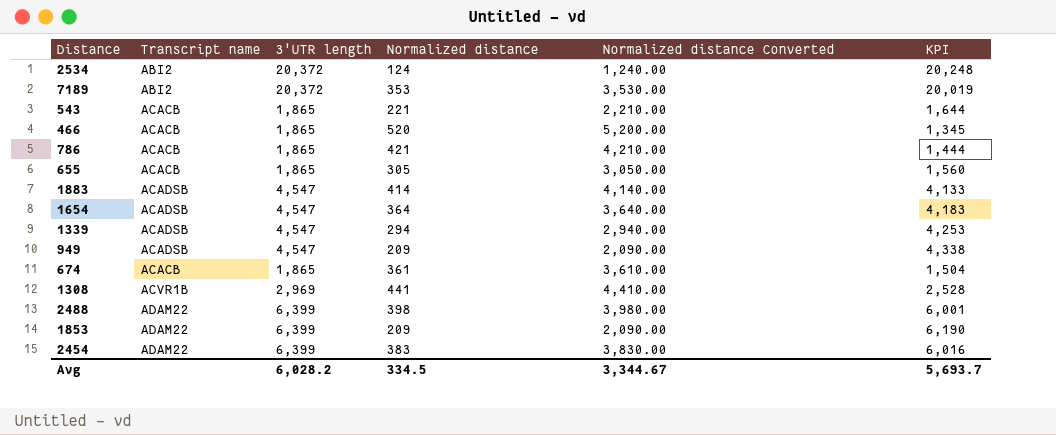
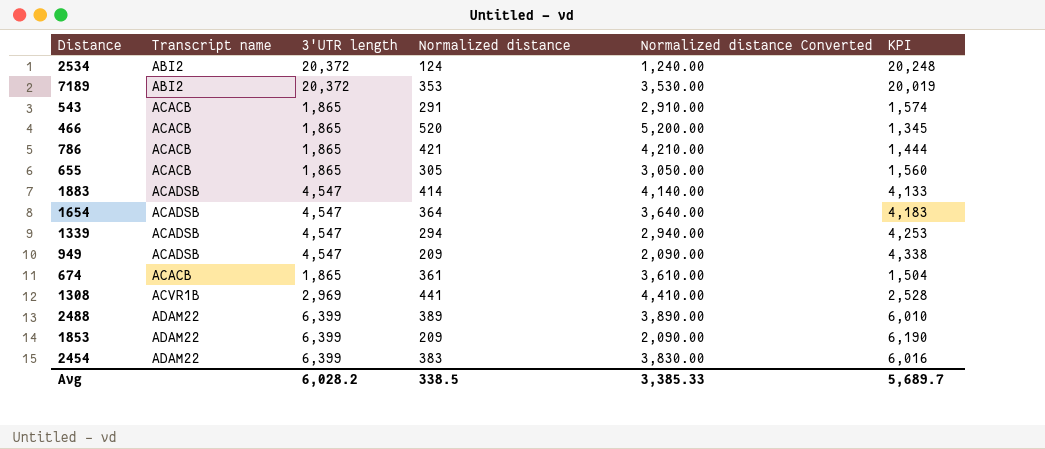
543 | Normalized distance: 221 -> 291
543 | Normalized distance Converted: 2,210.00 -> 2,910.00
543 | KPI: 1,644 -> 1,574
2488 | Normalized distance: 398 -> 389
2488 | Normalized distance Converted: 3,980.00 -> 3,890.00
2488 | KPI: 6,001 -> 6,010
Avg | Normalized distance: 334.5 -> 338.5
Avg | Normalized distance Converted: 3,344.67 -> 3,385.33
Avg | KPI: 5,693.7 -> 5,689.7

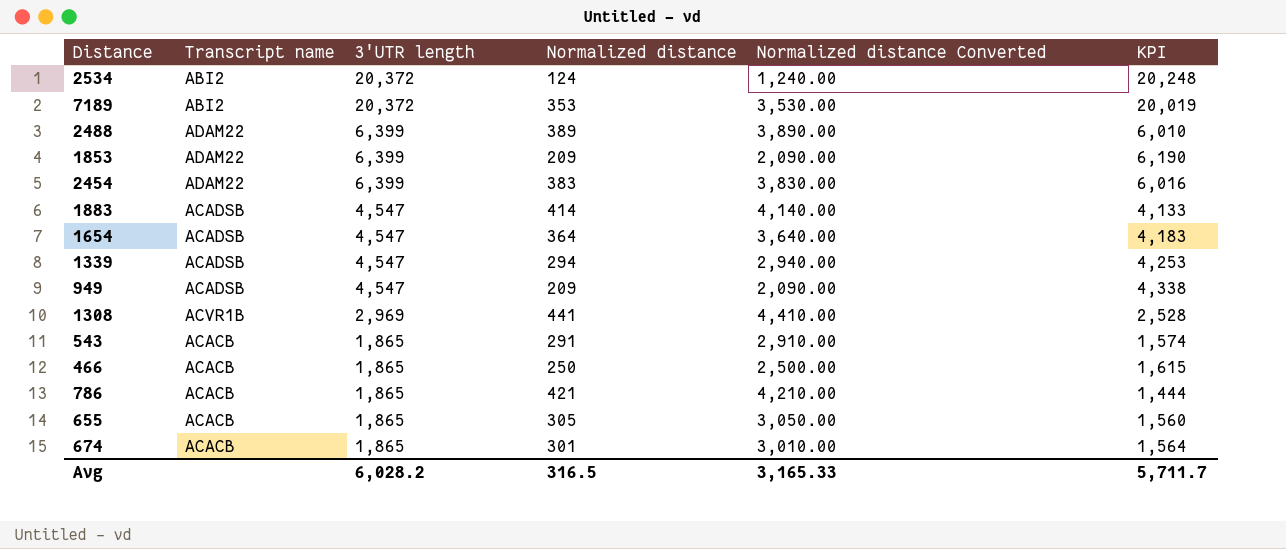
row order: none -> 3'UTR length descending
466 | Normalized distance: 520 -> 250
466 | Normalized distance Converted: 5,200.00 -> 2,500.00
466 | KPI: 1,345 -> 1,615
674 | Normalized distance: 361 -> 301
674 | Normalized distance Converted: 3,610.00 -> 3,010.00
674 | KPI: 1,504 -> 1,564
Avg | Normalized distance: 338.5 -> 316.5
Avg | Normalized distance Converted: 3,385.33 -> 3,165.33
Avg | KPI: 5,689.7 -> 5,711.7

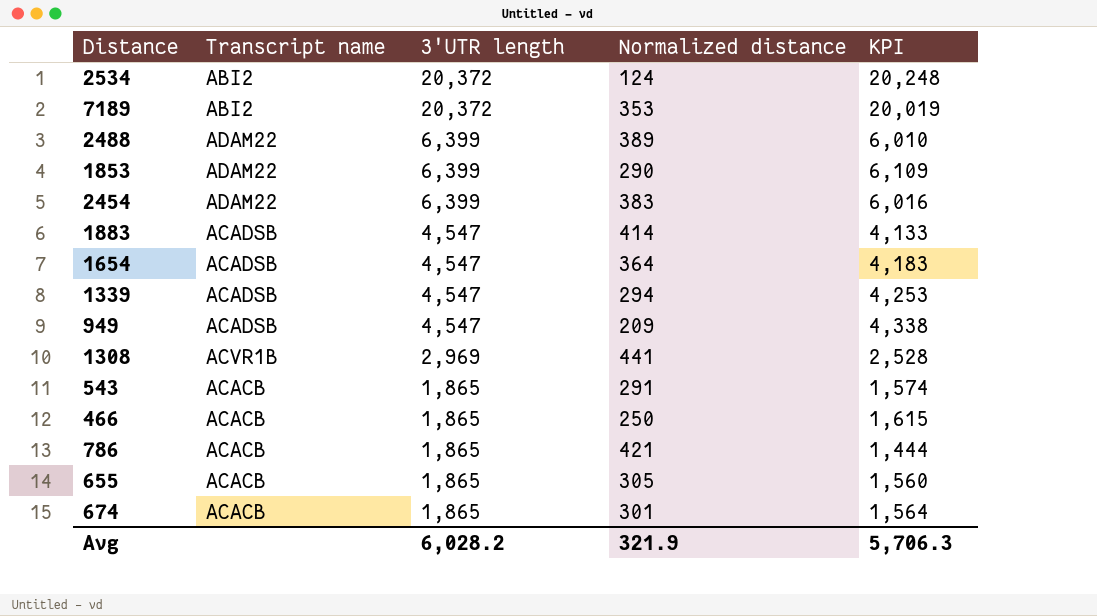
column Normalized distance Converted | formula: [Normalized distance] * 10 -> none
1853 | Normalized distance: 209 -> 290
1853 | KPI: 6,190 -> 6,109
Avg | Normalized distance: 316.5 -> 321.9
Avg | KPI: 5,711.7 -> 5,706.3

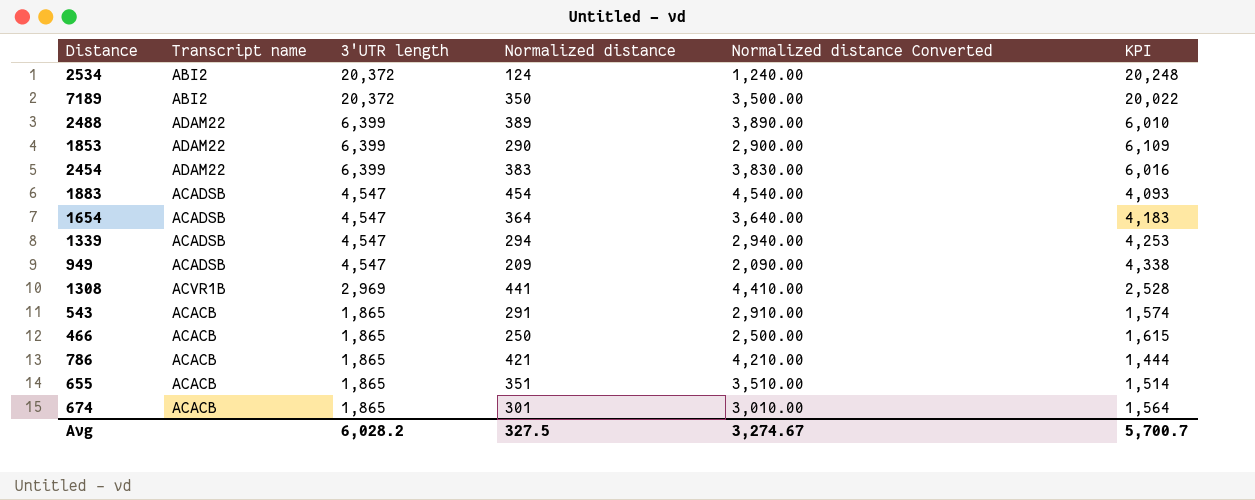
column Normalized distance Converted | formula: none -> [Normalized distance] * 10
7189 | Normalized distance: 353 -> 350
7189 | KPI: 20,019 -> 20,022
1883 | Normalized distance: 414 -> 454
1883 | KPI: 4,133 -> 4,093
655 | Normalized distance: 305 -> 351
655 | KPI: 1,560 -> 1,514
Avg | Normalized distance: 321.9 -> 327.5
Avg | KPI: 5,706.3 -> 5,700.7

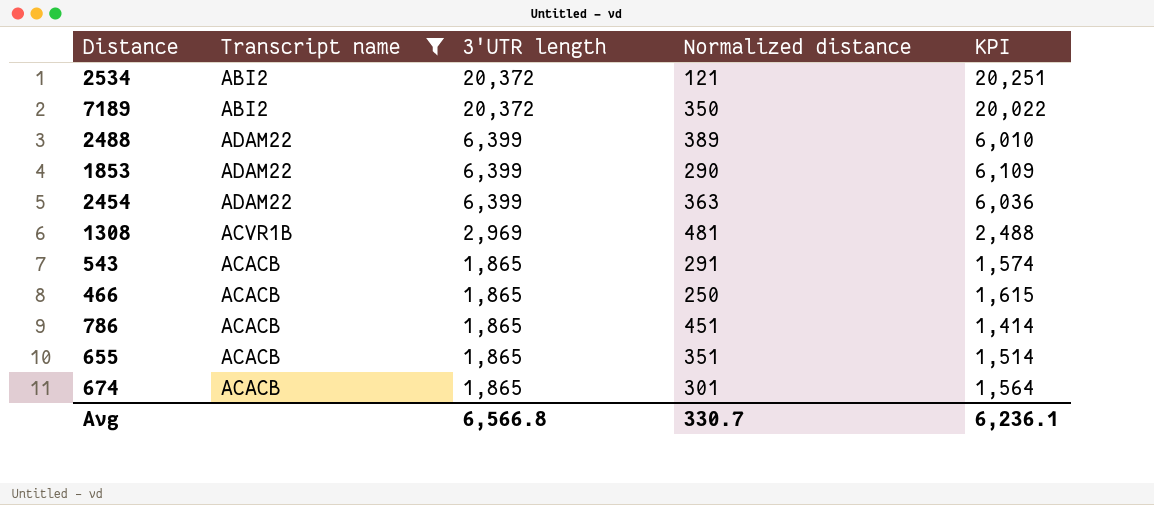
filter: none -> Transcript name != ACADSB
column Normalized distance Converted | formula: [Normalized distance] * 10 -> none
2534 | Normalized distance: 124 -> 121
2534 | KPI: 20,248 -> 20,251
2454 | Normalized distance: 383 -> 363
2454 | KPI: 6,016 -> 6,036
1308 | Normalized distance: 441 -> 481
1308 | KPI: 2,528 -> 2,488
786 | Normalized distance: 421 -> 451
786 | KPI: 1,444 -> 1,414
Avg | 3'UTR length: 6,028.2 -> 6,566.8
Avg | Normalized distance: 327.5 -> 330.7
Avg | KPI: 5,700.7 -> 6,236.1

